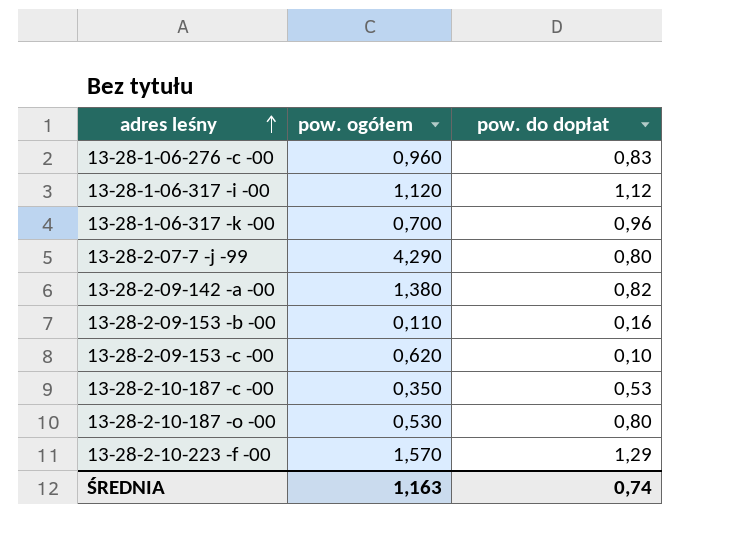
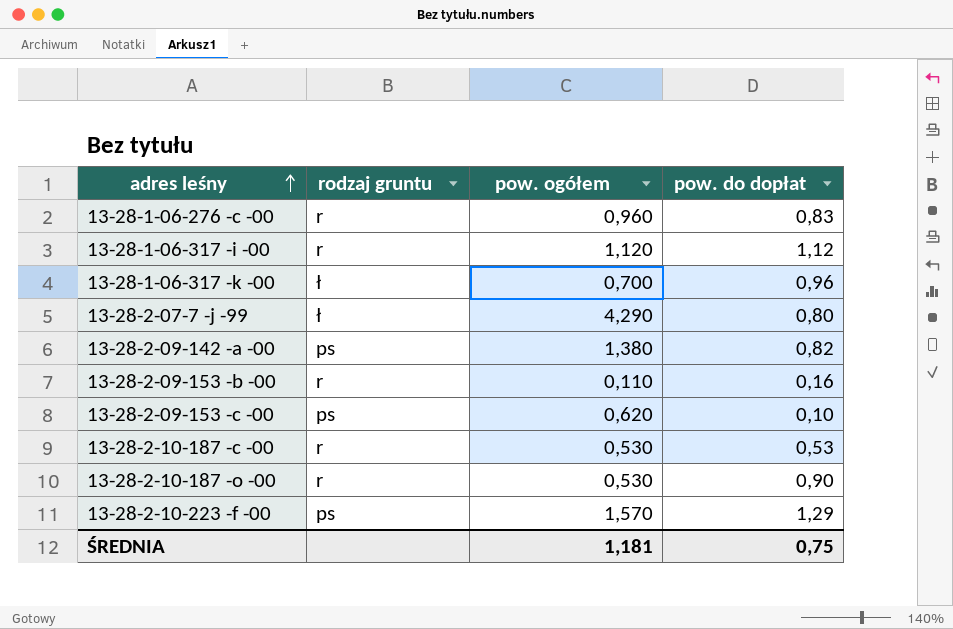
column rodzaj gruntu | position: none -> 2
13-28-2-10-187 -c -00 | pow. ogółem: 0,350 -> 0,530
13-28-2-10-187 -o -00 | pow. do dopłat: 0,80 -> 0,90
ŚREDNIA | pow. ogółem: 1,163 -> 1,181
ŚREDNIA | pow. do dopłat: 0,74 -> 0,75

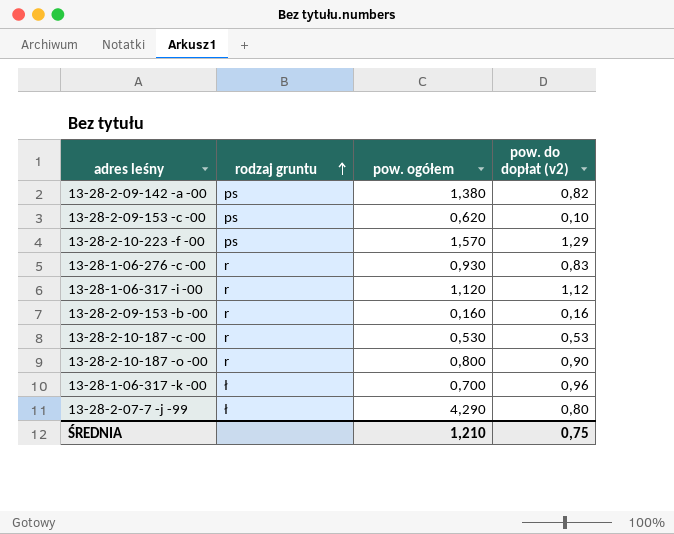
row order: adres leśny ascending -> rodzaj gruntu ascending
column name: pow. do dopłat -> pow. do dopłat (v2)
13-28-1-06-276 -c -00 | pow. ogółem: 0,960 -> 0,930
13-28-2-09-153 -b -00 | pow. ogółem: 0,110 -> 0,160
13-28-2-10-187 -o -00 | pow. ogółem: 0,530 -> 0,800
ŚREDNIA | pow. ogółem: 1,181 -> 1,210

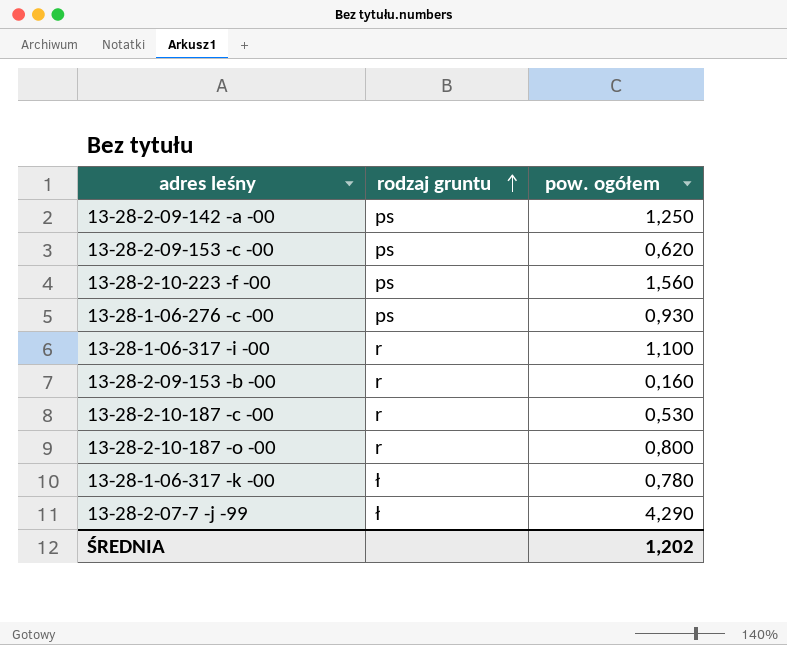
column pow. do dopłat (v2) | position: 4 -> none
13-28-2-09-142 -a -00 | pow. ogółem: 1,380 -> 1,250
13-28-2-10-223 -f -00 | pow. ogółem: 1,570 -> 1,560
13-28-1-06-276 -c -00 | rodzaj gruntu: r -> ps
13-28-1-06-317 -i -00 | pow. ogółem: 1,120 -> 1,100
13-28-1-06-317 -k -00 | pow. ogółem: 0,700 -> 0,780
ŚREDNIA | pow. ogółem: 1,210 -> 1,202

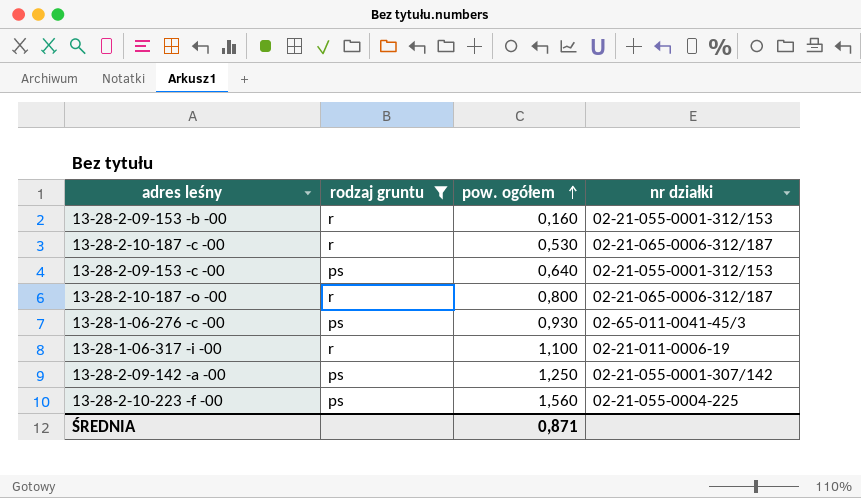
filter: none -> rodzaj gruntu != ł
row order: rodzaj gruntu ascending -> pow. ogółem ascending
column nr działki | position: none -> 4
13-28-2-09-153 -c -00 | pow. ogółem: 0,620 -> 0,640
ŚREDNIA | pow. ogółem: 1,202 -> 0,871

